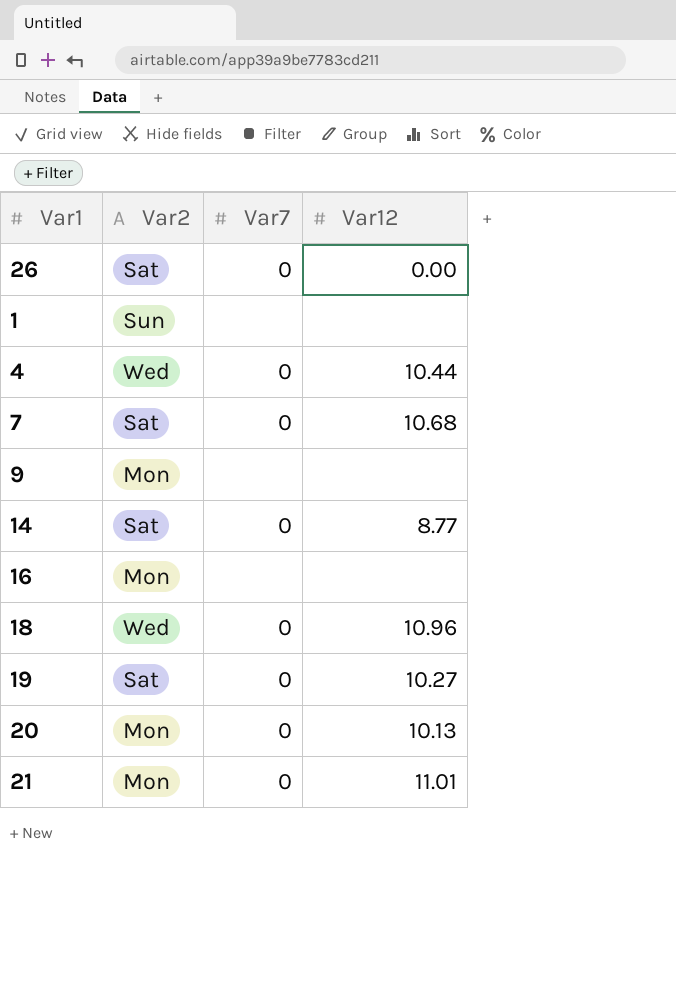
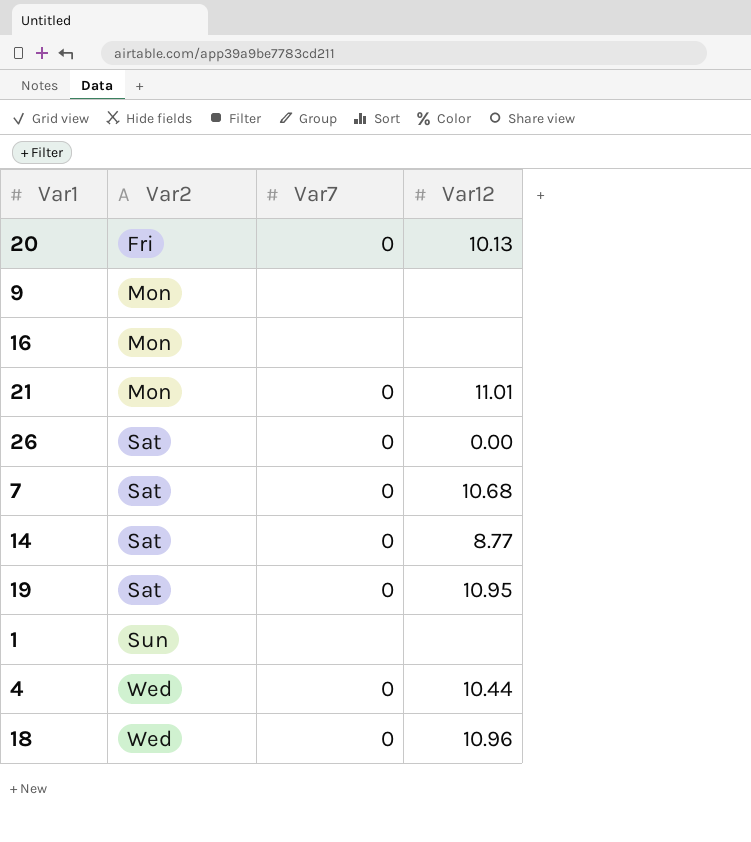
row order: none -> Var2 ascending
20 | Var2: Mon -> Fri
19 | Var12: 10.27 -> 10.95

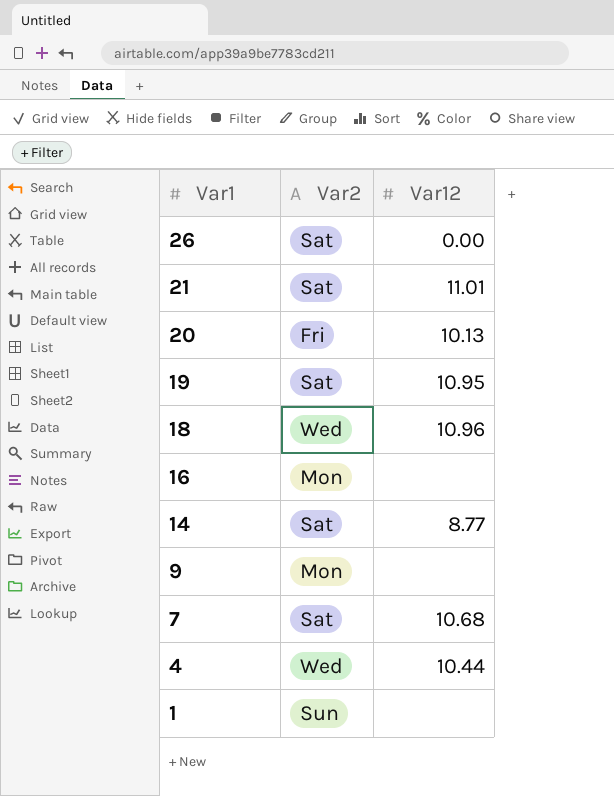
row order: Var2 ascending -> Var1 descending
column Var7 | position: 3 -> none
21 | Var2: Mon -> Sat

